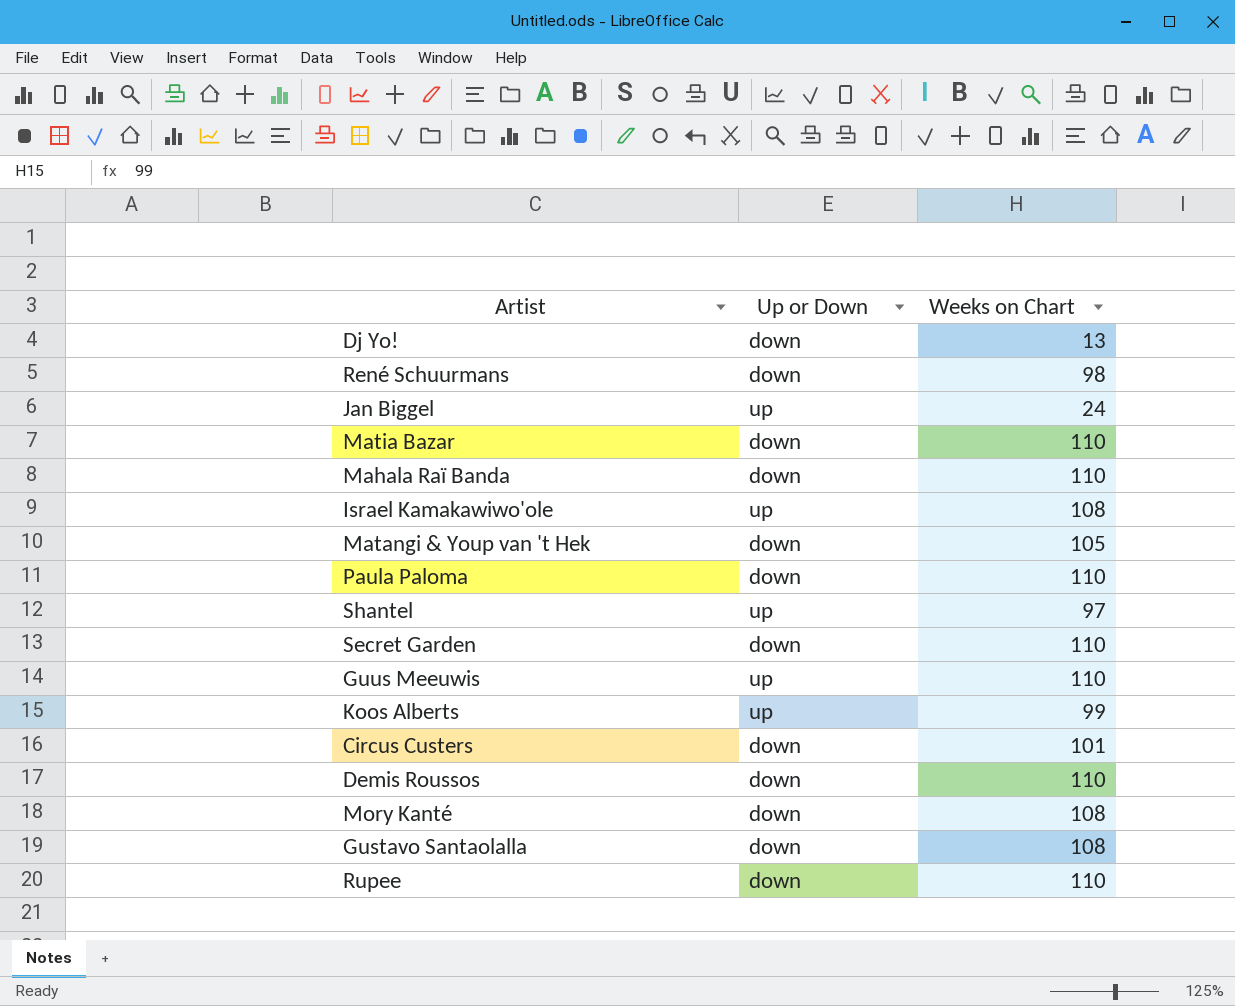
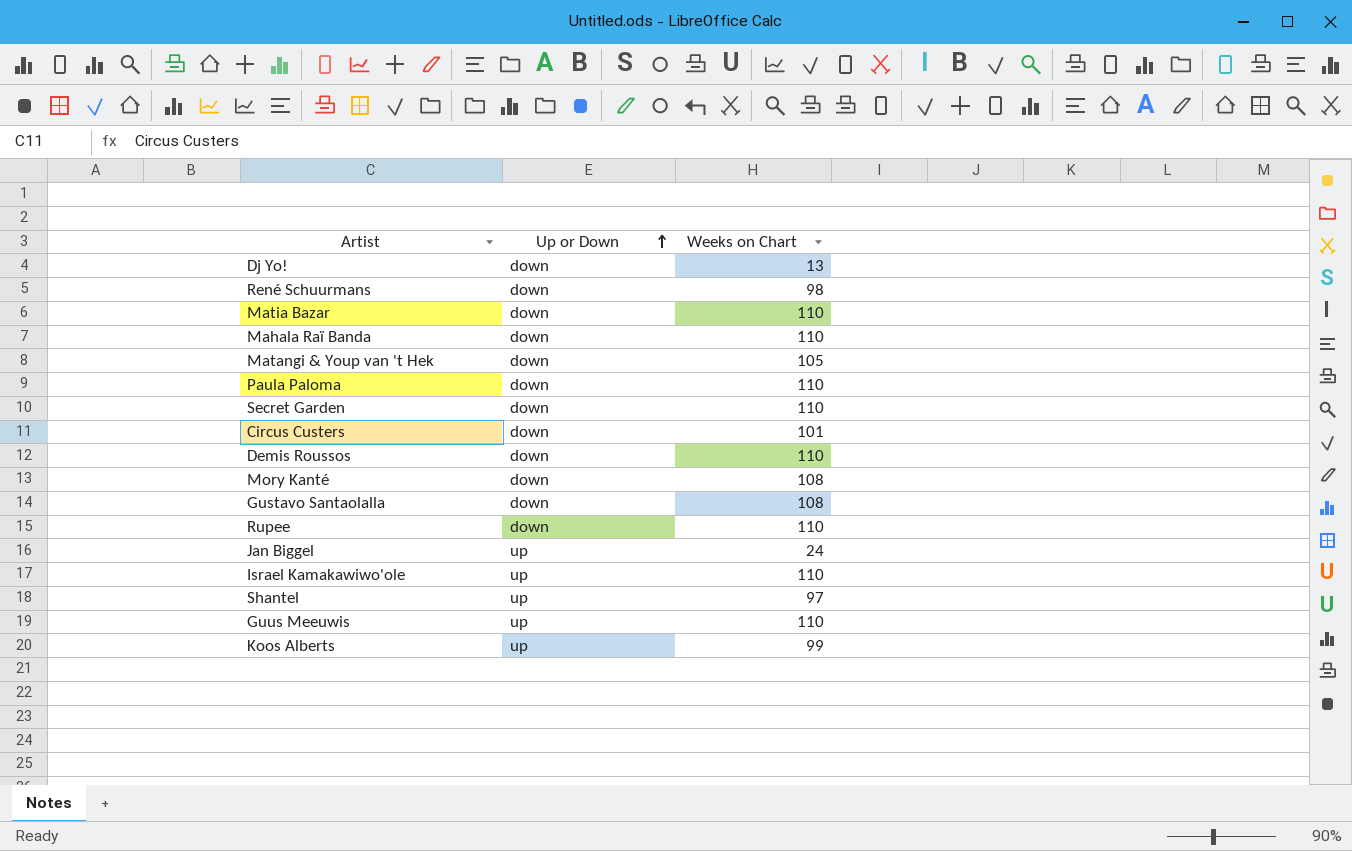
row order: none -> Up or Down ascending
Israel Kamakawiwo'ole | Weeks on Chart: 108 -> 110

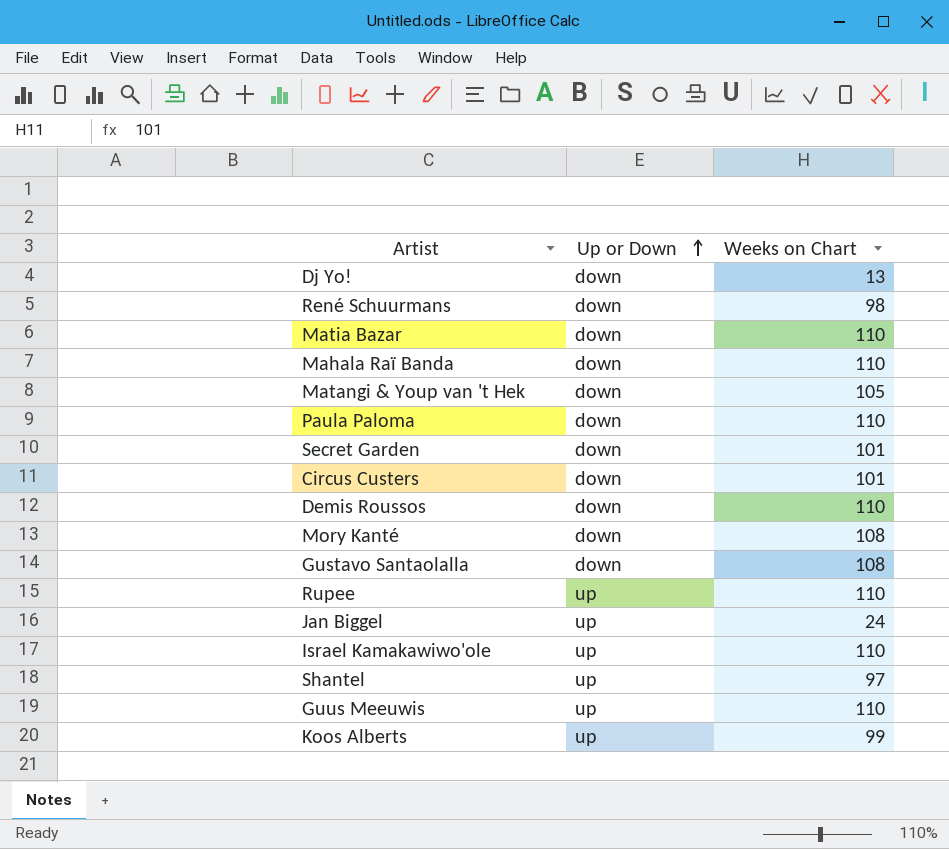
Secret Garden | Weeks on Chart: 110 -> 101
Rupee | Up or Down: down -> up

